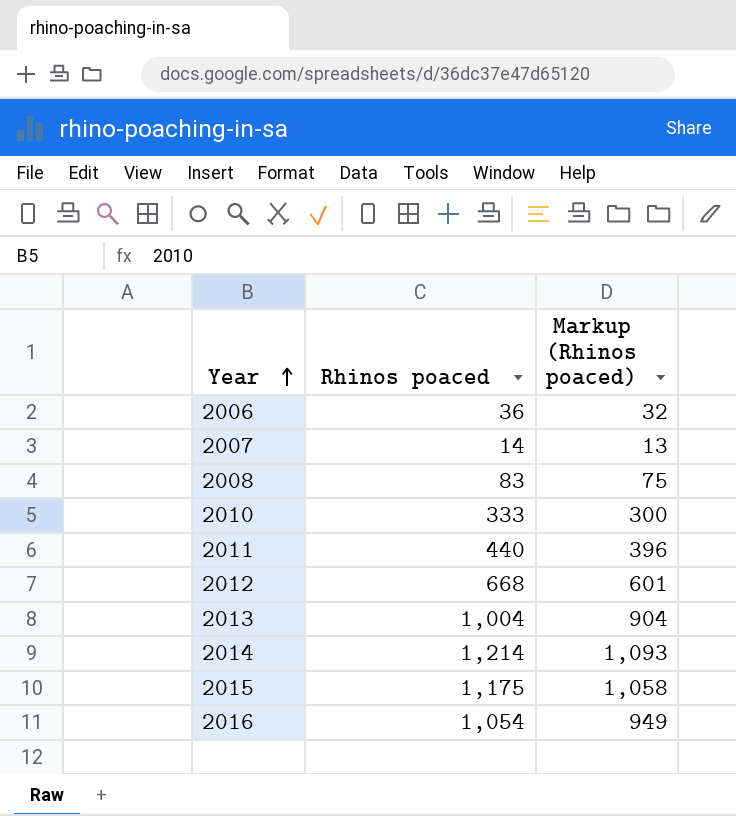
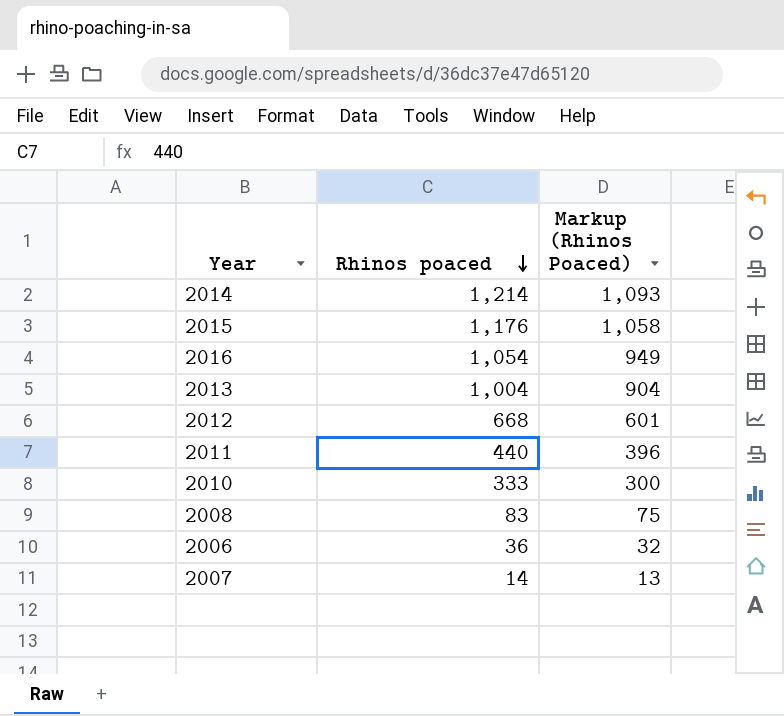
row order: Year ascending -> Rhinos poaced descending
column name: Markup (Rhinos poaced) -> Markup (Rhinos Poaced)
2015 | Rhinos poaced: 1,175 -> 1,176

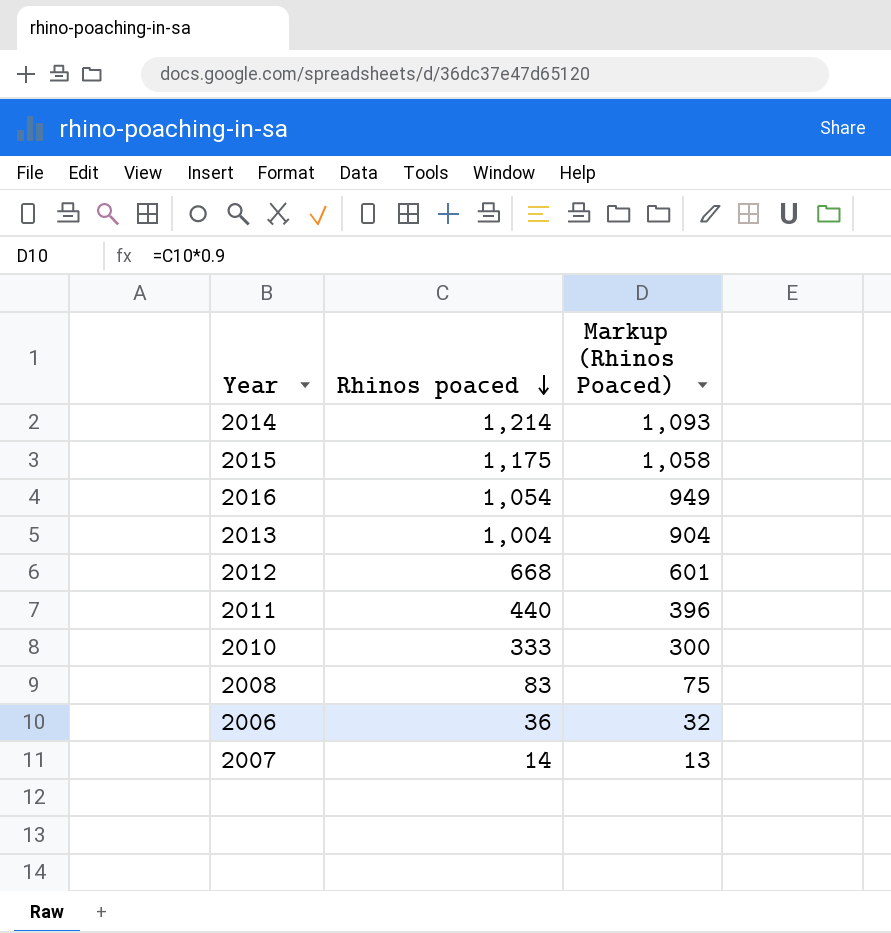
2015 | Rhinos poaced: 1,176 -> 1,175

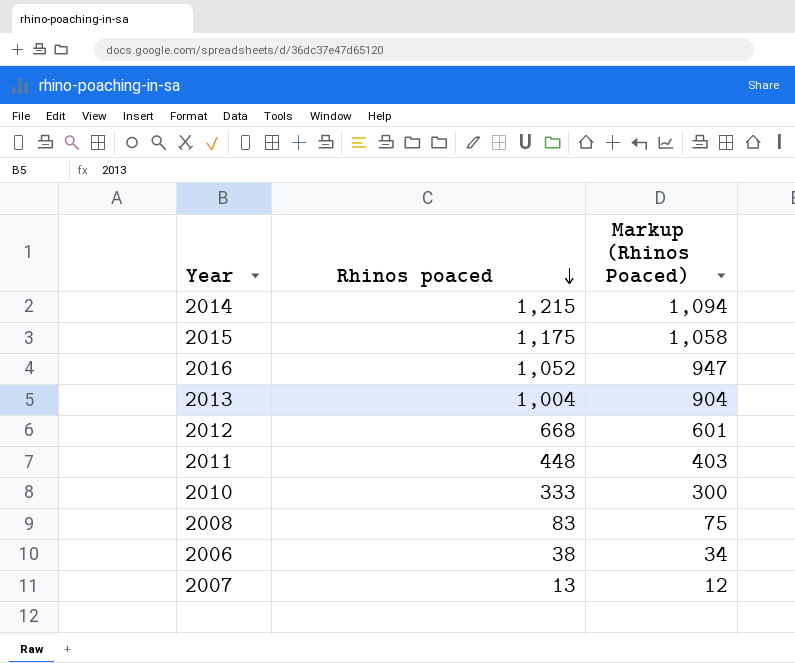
2014 | Rhinos poaced: 1,214 -> 1,215
2014 | Markup (Rhinos Poaced): 1,093 -> 1,094
2016 | Rhinos poaced: 1,054 -> 1,052
2016 | Markup (Rhinos Poaced): 949 -> 947
2011 | Rhinos poaced: 440 -> 448
2011 | Markup (Rhinos Poaced): 396 -> 403
2006 | Rhinos poaced: 36 -> 38
2006 | Markup (Rhinos Poaced): 32 -> 34
2007 | Rhinos poaced: 14 -> 13
2007 | Markup (Rhinos Poaced): 13 -> 12

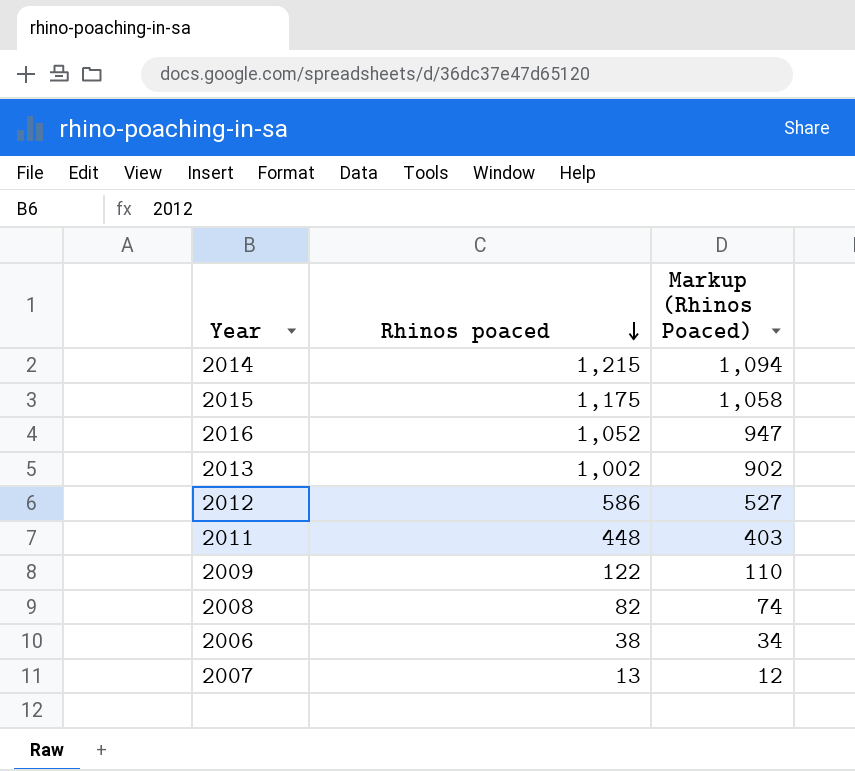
row 2010: 333 | 300 -> none
2013 | Rhinos poaced: 1,004 -> 1,002
2013 | Markup (Rhinos Poaced): 904 -> 902
2012 | Rhinos poaced: 668 -> 586
2012 | Markup (Rhinos Poaced): 601 -> 527
row 2009: none -> 122 | 110
2008 | Rhinos poaced: 83 -> 82
2008 | Markup (Rhinos Poaced): 75 -> 74

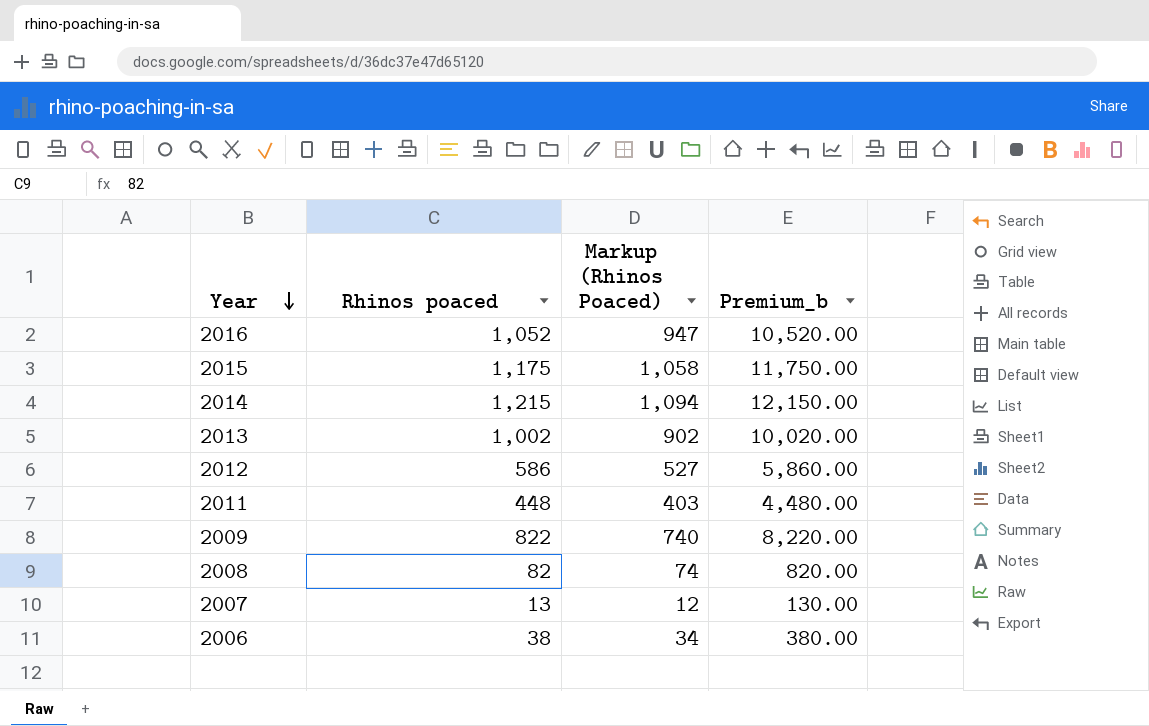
row order: Rhinos poaced descending -> Year descending
column Premium_b | formula: none -> [Rhinos poaced] * 10
2009 | Rhinos poaced: 122 -> 822
2009 | Markup (Rhinos Poaced): 110 -> 740

